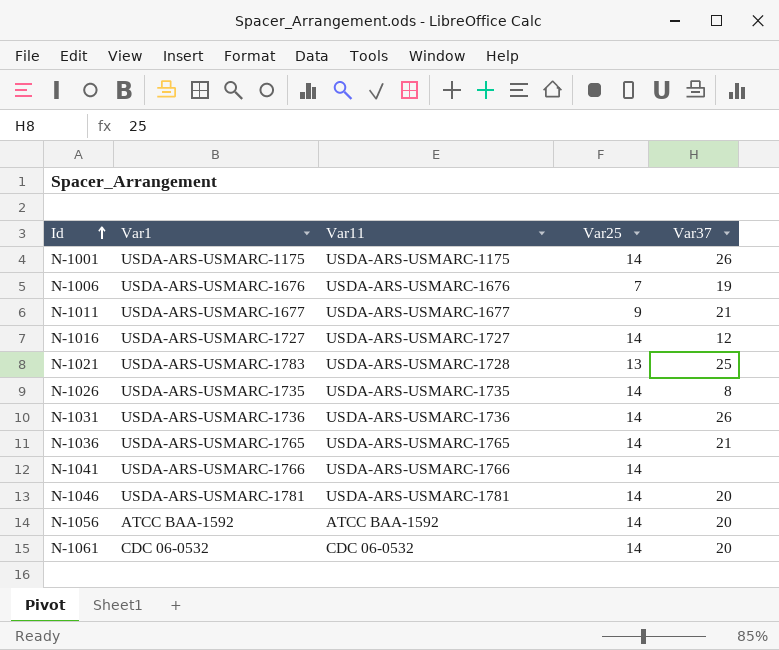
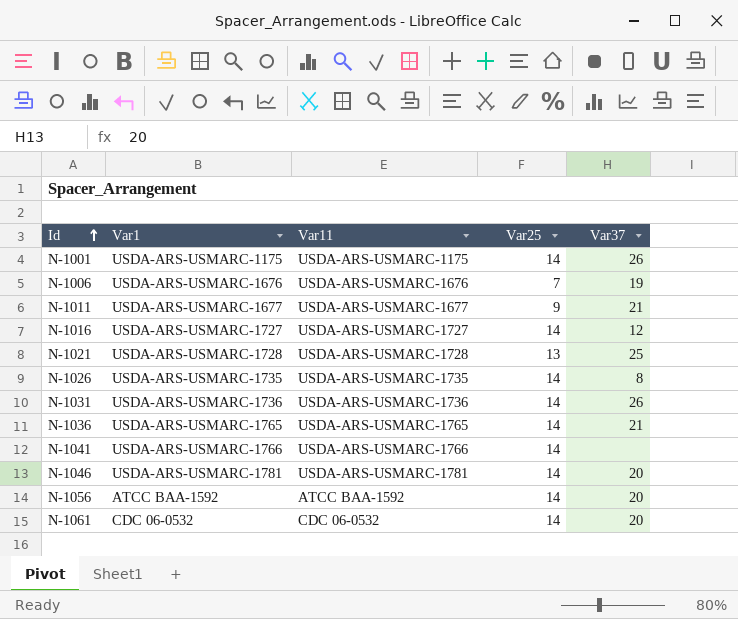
N-1021 | Var1: USDA-ARS-USMARC-1783 -> USDA-ARS-USMARC-1728

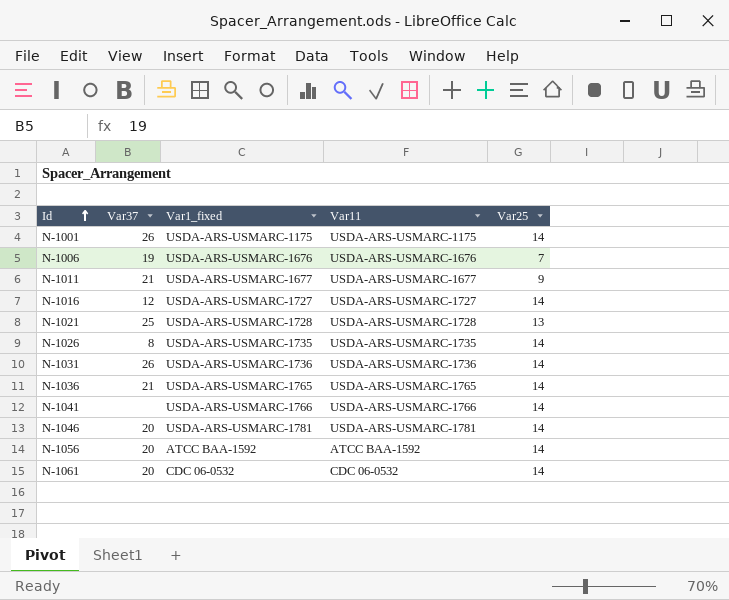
column Var37 | position: 5 -> 2
column name: Var1 -> Var1_fixed

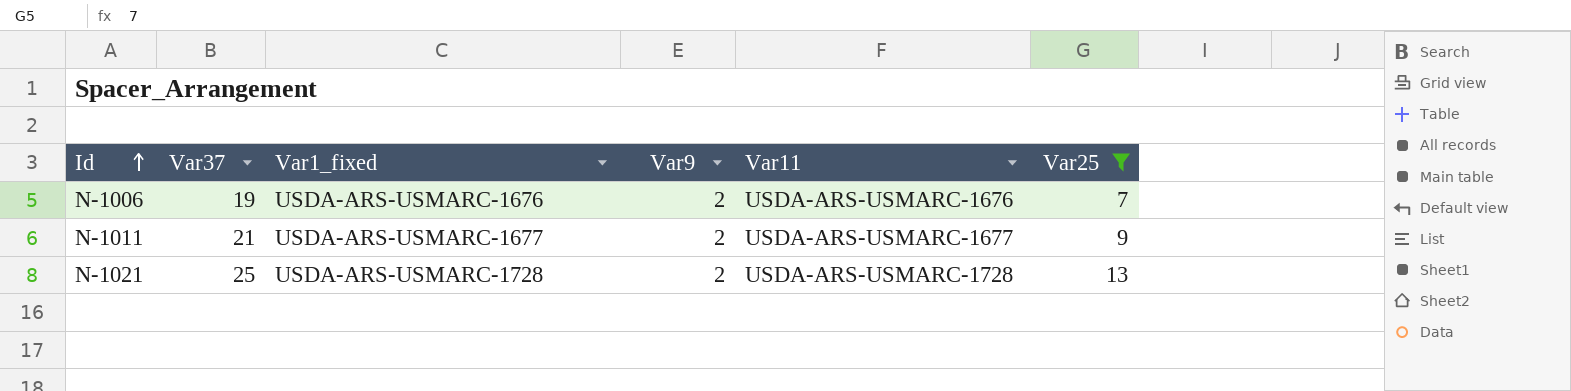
filter: none -> Var25 != 14
column Var9 | position: none -> 4

